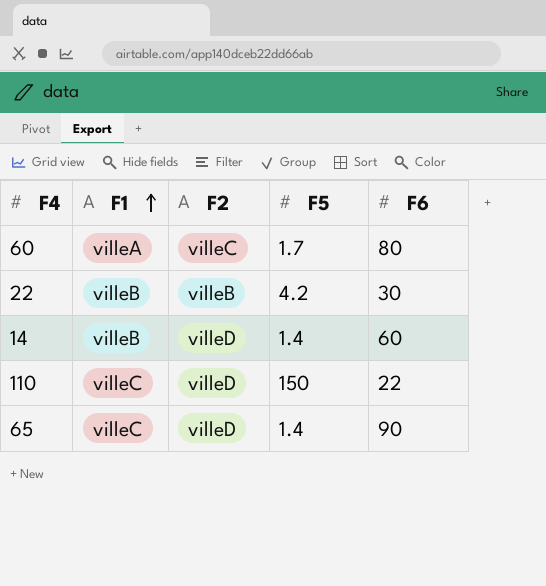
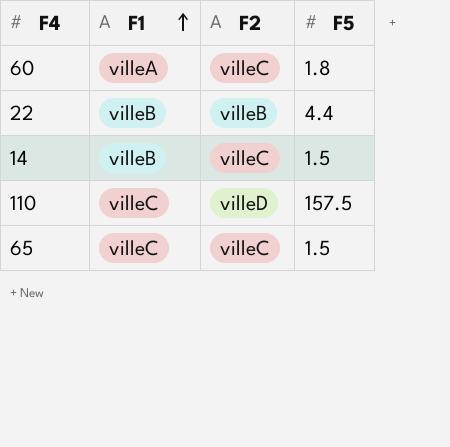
column F6 | position: 5 -> none
60 | F5: 1.7 -> 1.8
22 | F5: 4.2 -> 4.4
14 | F2: villeD -> villeC
14 | F5: 1.4 -> 1.5
110 | F5: 150 -> 157.5
65 | F2: villeD -> villeC
65 | F5: 1.4 -> 1.5

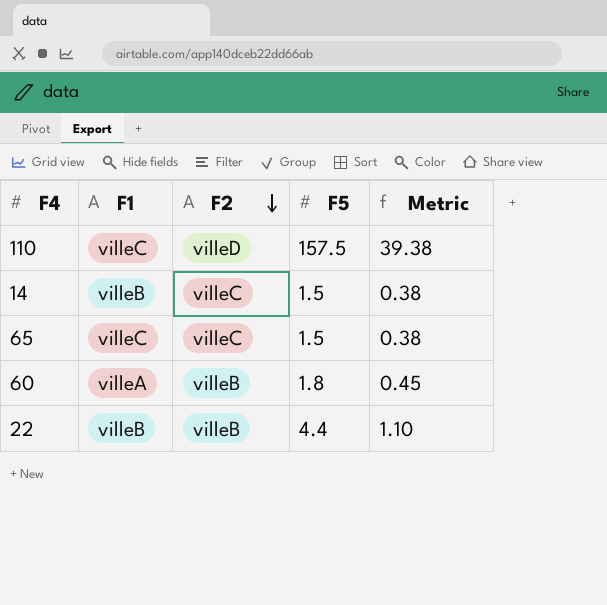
row order: F1 ascending -> F2 descending
column Metric | formula: none -> [F5] * 0.25
60 | F2: villeC -> villeB

